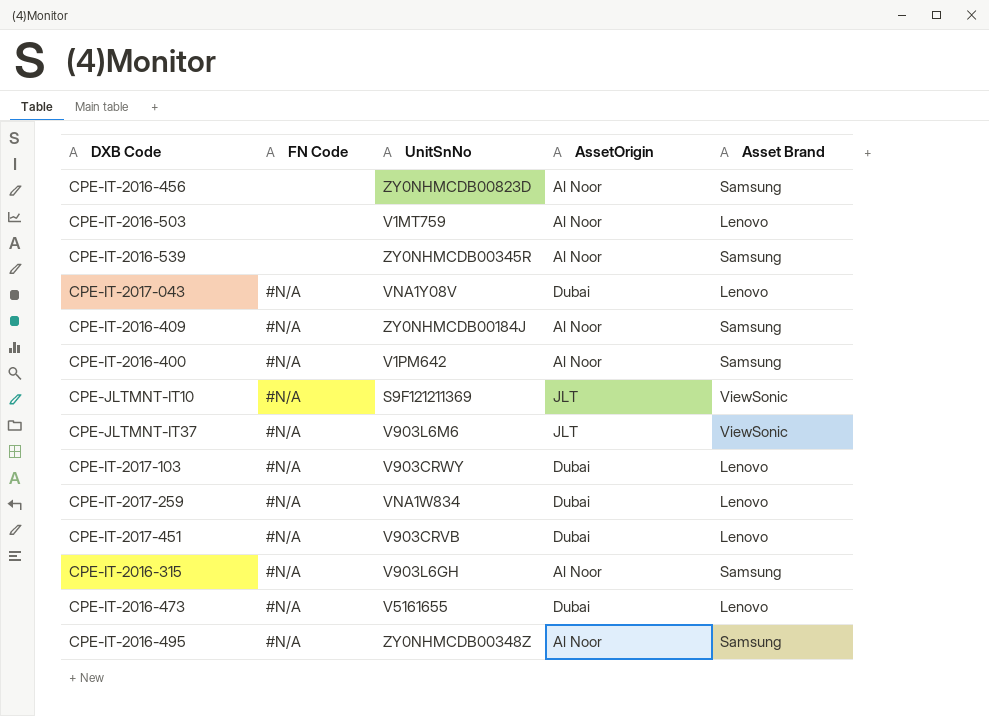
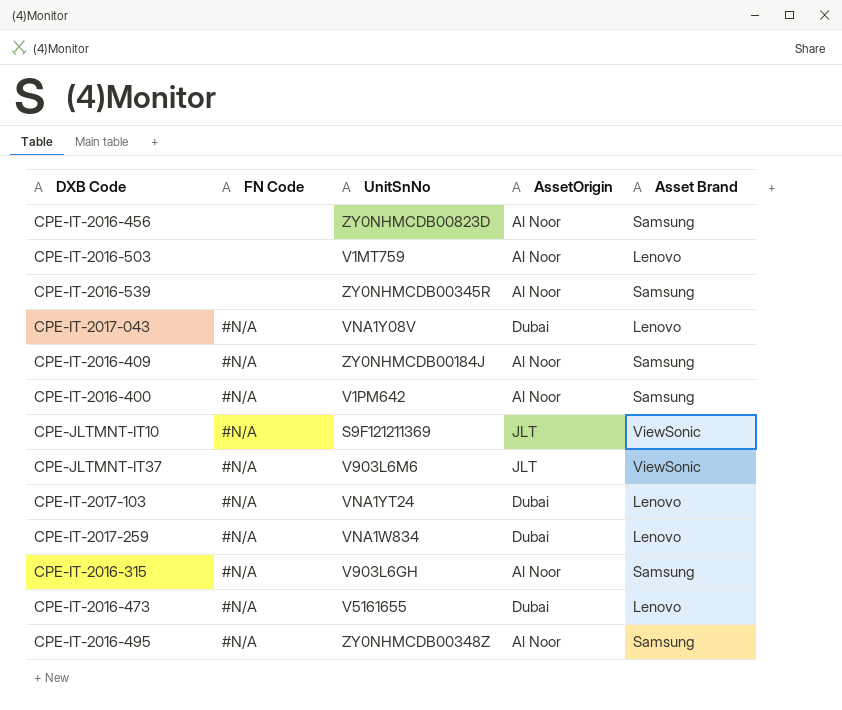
row CPE-IT-2017-451: #N/A | V903CRVB | Dubai | Lenovo -> none
CPE-IT-2017-103 | UnitSnNo: V903CRWY -> VNA1YT24

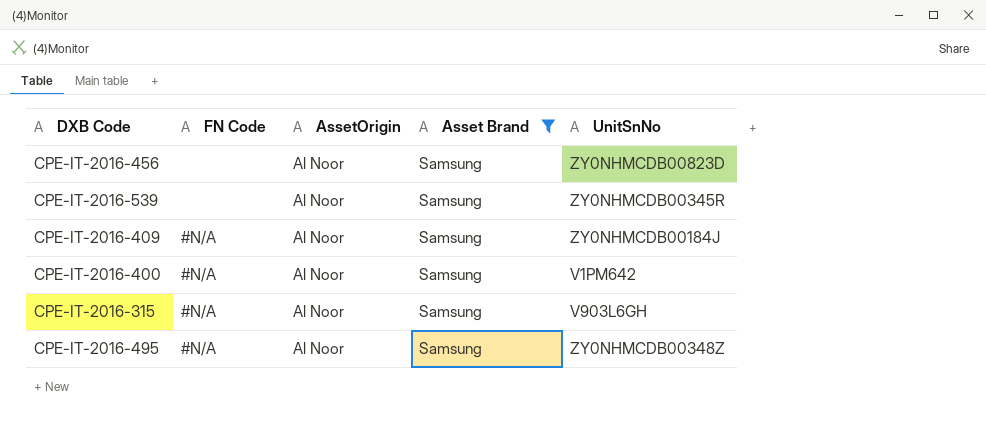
filter: none -> Asset Brand = Samsung
column UnitSnNo | position: 3 -> 5

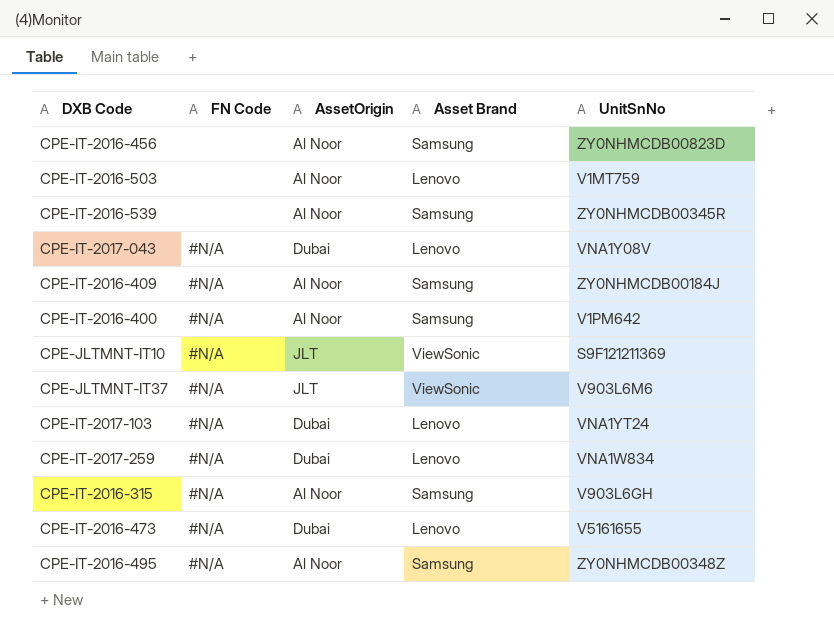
filter: Asset Brand = Samsung -> none

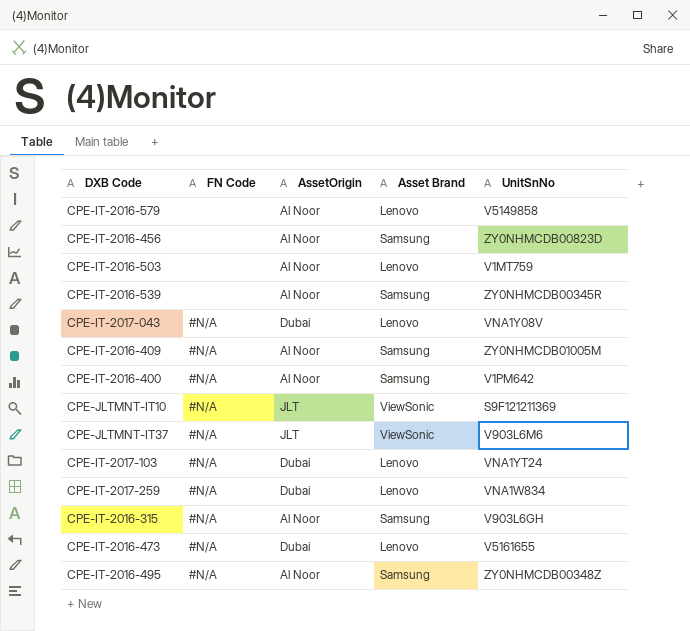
row CPE-IT-2016-579: none -> none | Al Noor | Lenovo | V5149858
CPE-IT-2016-409 | UnitSnNo: ZY0NHMCDB00184J -> ZY0NHMCDB01005M

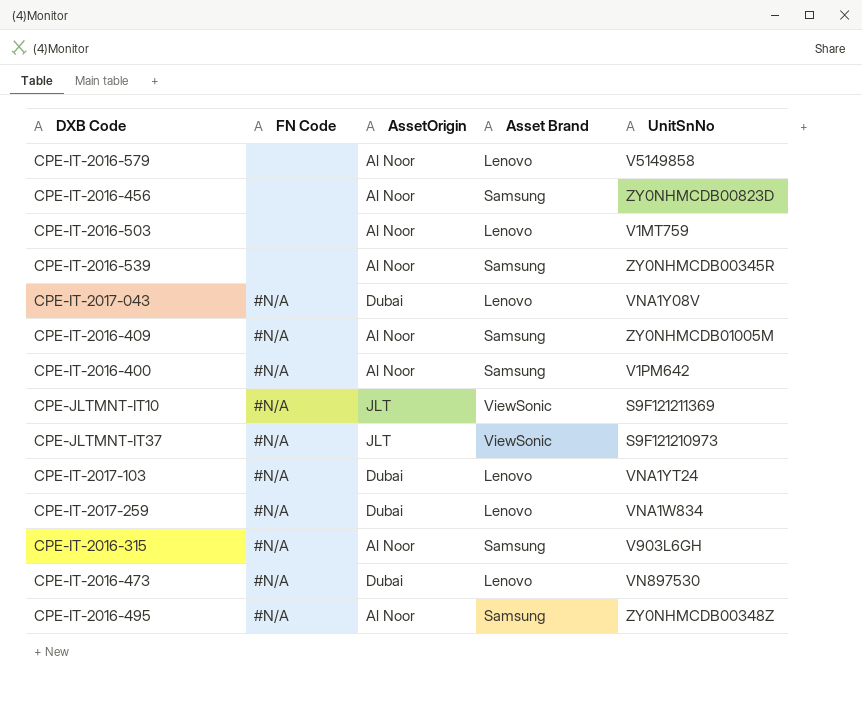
CPE-JLTMNT-IT37 | UnitSnNo: V903L6M6 -> S9F121210973
CPE-IT-2016-473 | UnitSnNo: V5161655 -> VN897530

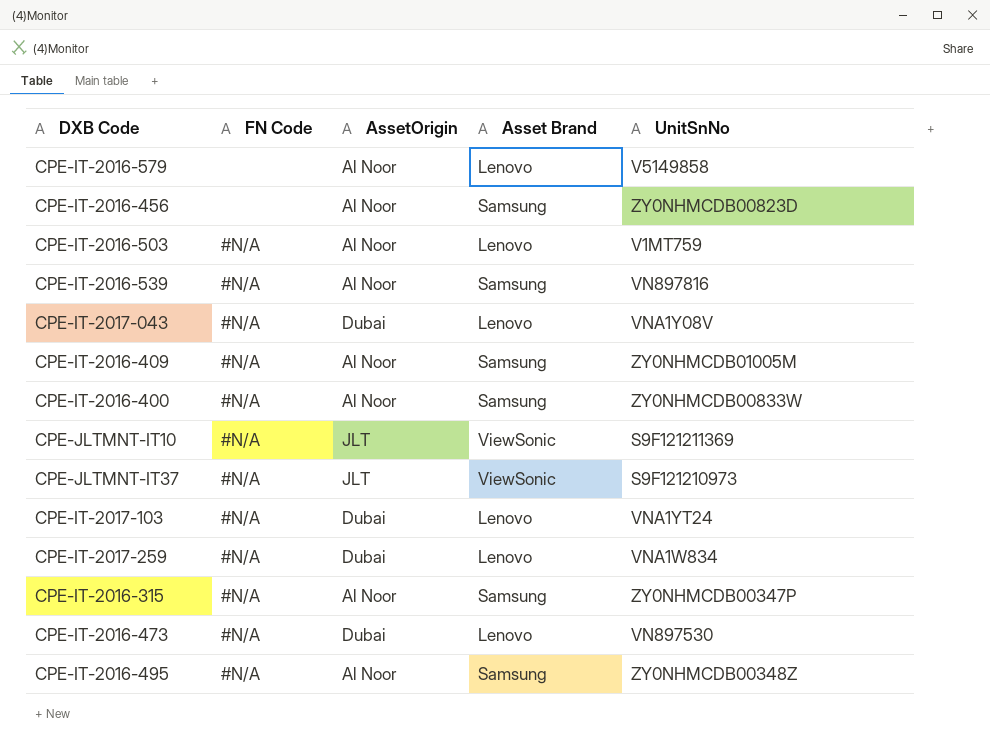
CPE-IT-2016-503 | FN Code: none -> #N/A
CPE-IT-2016-539 | FN Code: none -> #N/A
CPE-IT-2016-539 | UnitSnNo: ZY0NHMCDB00345R -> VN897816
CPE-IT-2016-400 | UnitSnNo: V1PM642 -> ZY0NHMCDB00833W
CPE-IT-2016-315 | UnitSnNo: V903L6GH -> ZY0NHMCDB00347P

